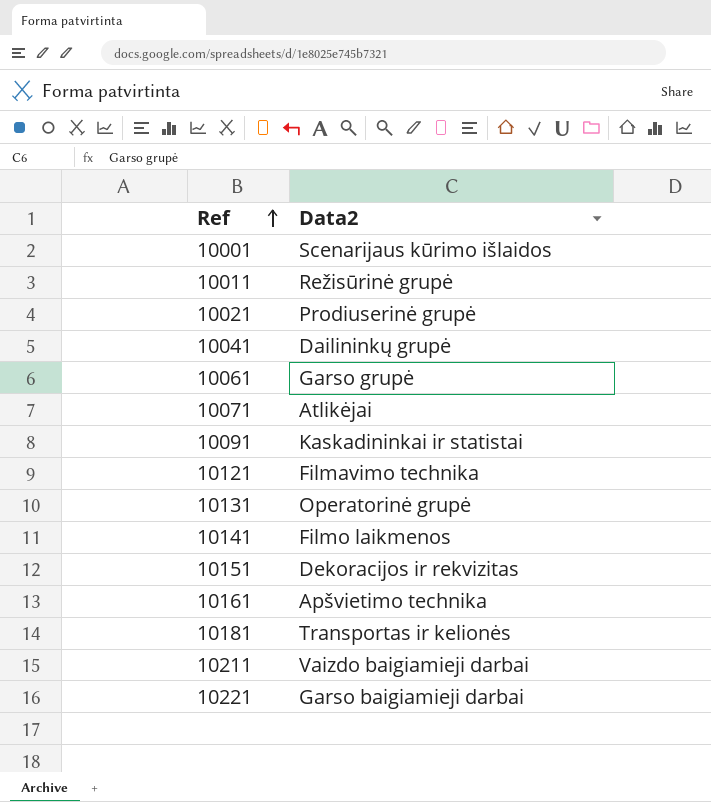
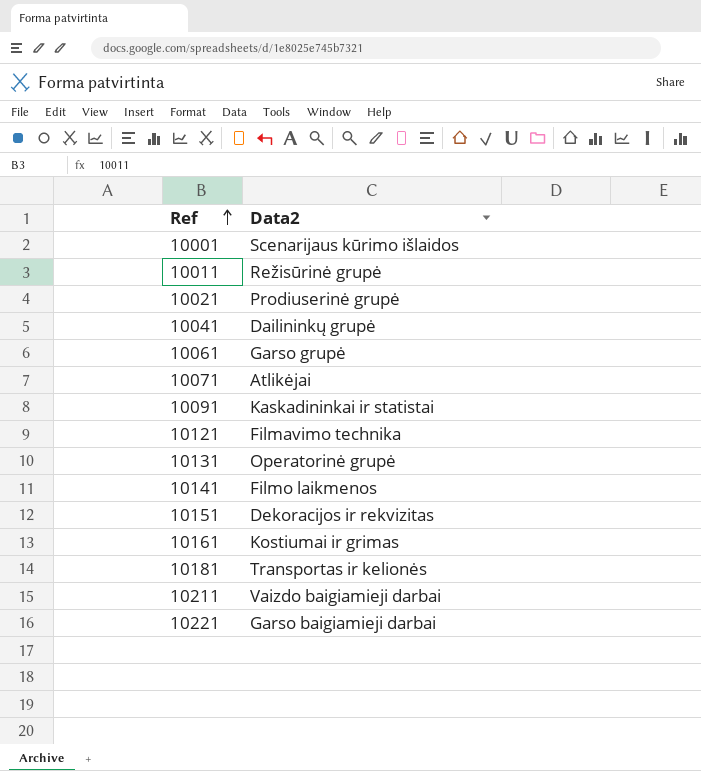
10161 | Data2: Apšvietimo technika -> Kostiumai ir grimas

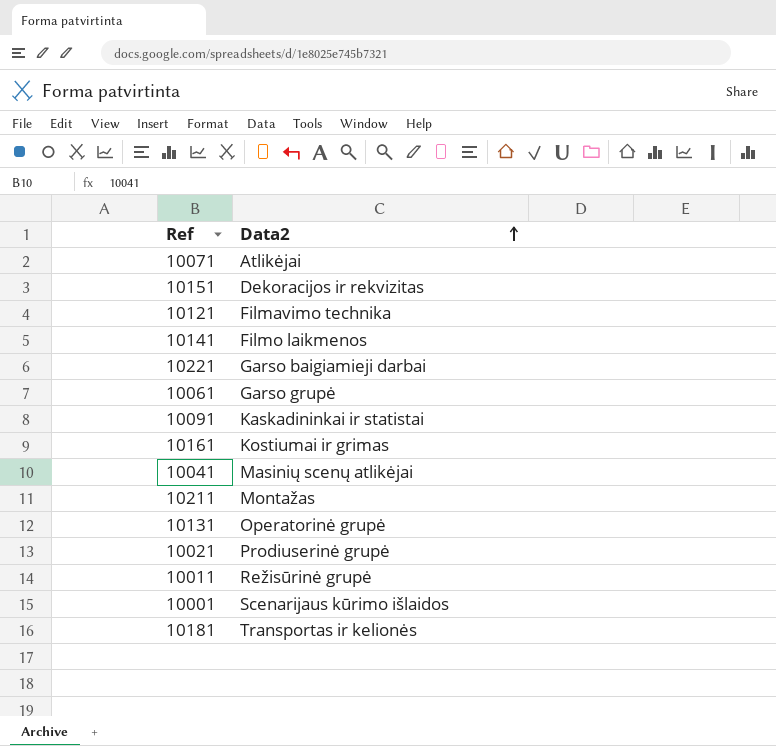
row order: Ref ascending -> Data2 ascending
10041 | Data2: Dailininkų grupė -> Masinių scenų atlikėjai
10211 | Data2: Vaizdo baigiamieji darbai -> Montažas

